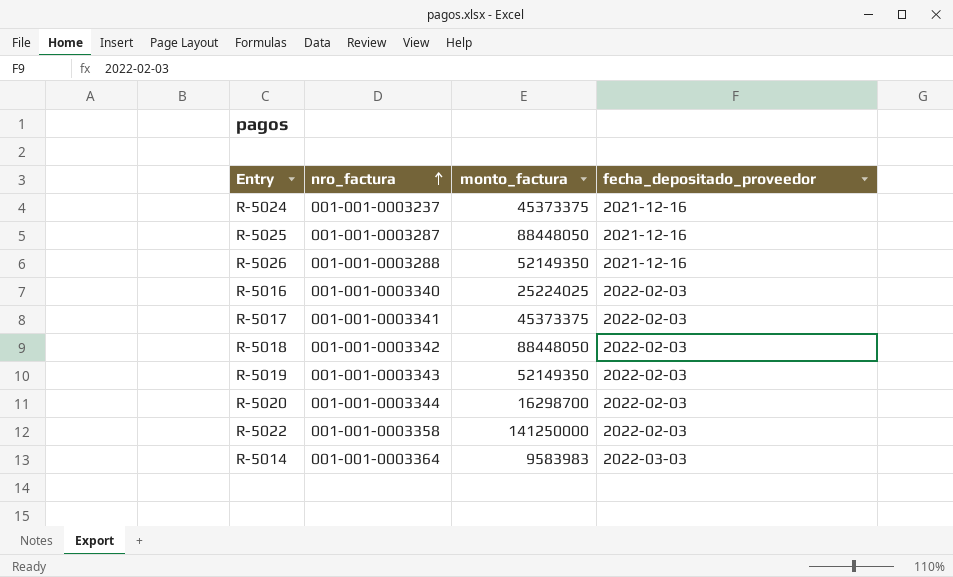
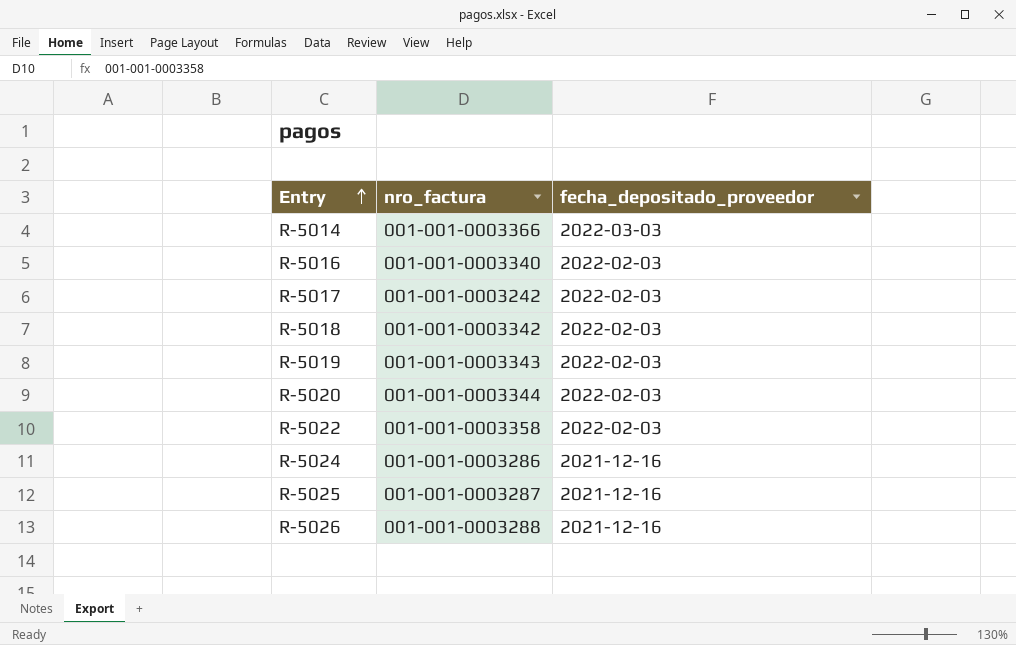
row order: nro_factura ascending -> Entry ascending
column monto_factura | position: 3 -> none
R-5014 | nro_factura: 001-001-0003364 -> 001-001-0003366
R-5017 | nro_factura: 001-001-0003341 -> 001-001-0003242
R-5024 | nro_factura: 001-001-0003237 -> 001-001-0003286

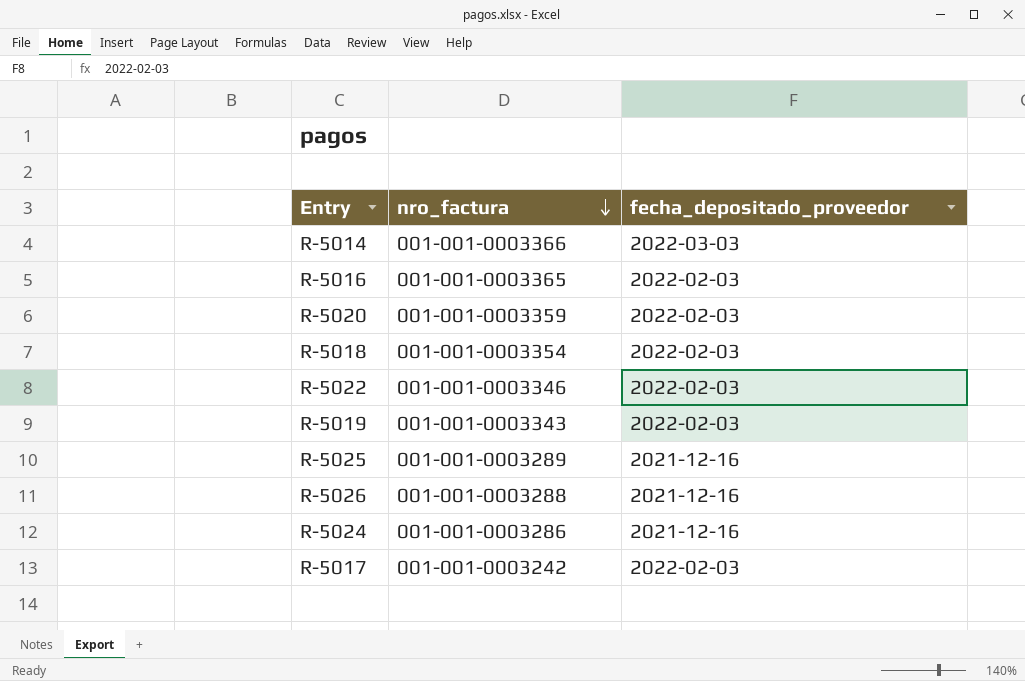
row order: Entry ascending -> nro_factura descending
R-5016 | nro_factura: 001-001-0003340 -> 001-001-0003365
R-5020 | nro_factura: 001-001-0003344 -> 001-001-0003359
R-5018 | nro_factura: 001-001-0003342 -> 001-001-0003354
R-5022 | nro_factura: 001-001-0003358 -> 001-001-0003346
R-5025 | nro_factura: 001-001-0003287 -> 001-001-0003289

